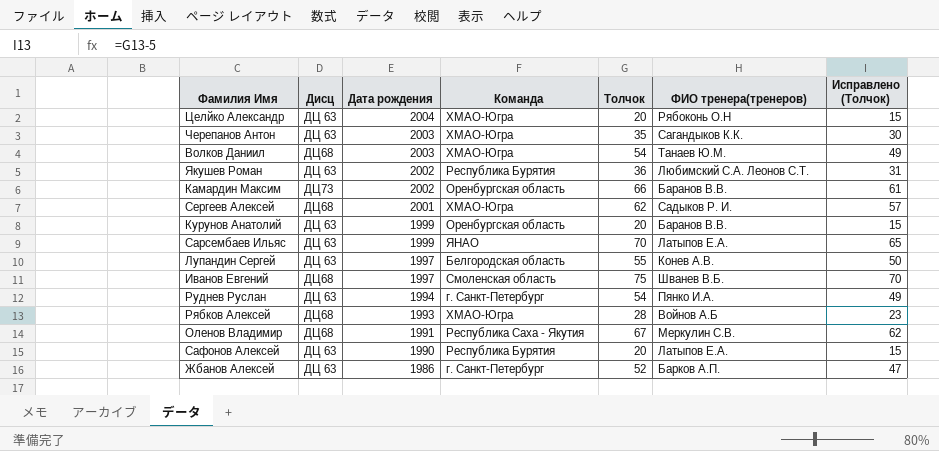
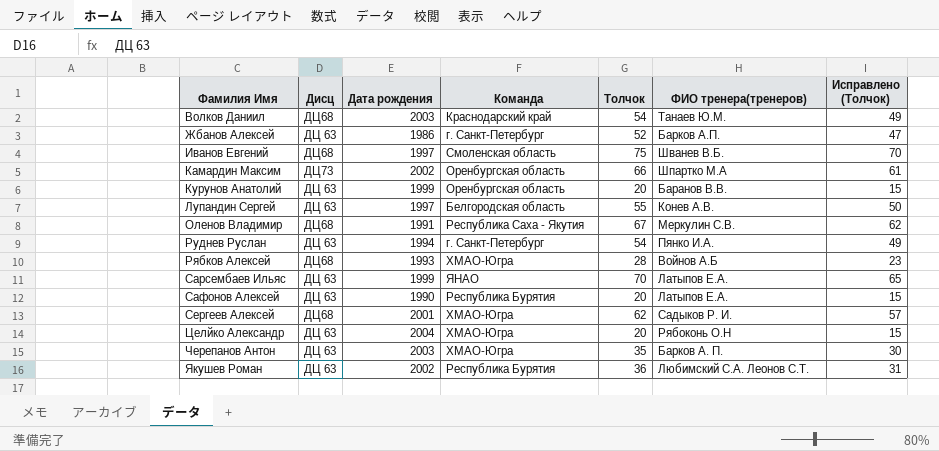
row order: Дата рождения descending -> Фамилия Имя ascending
Волков Даниил | Команда: ХМАО-Югра -> Краснодарский край
Камардин Максим | ФИО тренера(тренеров): Баранов В.В. -> Шпартко М.А
Черепанов Антон | ФИО тренера(тренеров): Сагандыков К.К. -> Барков А. П.

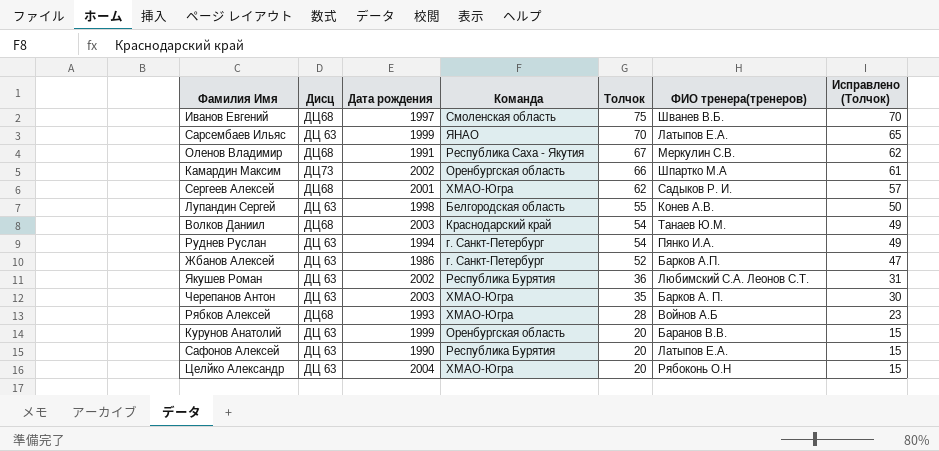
row order: Фамилия Имя ascending -> Толчок descending
Лупандин Сергей | Дата рождения: 1997 -> 1998

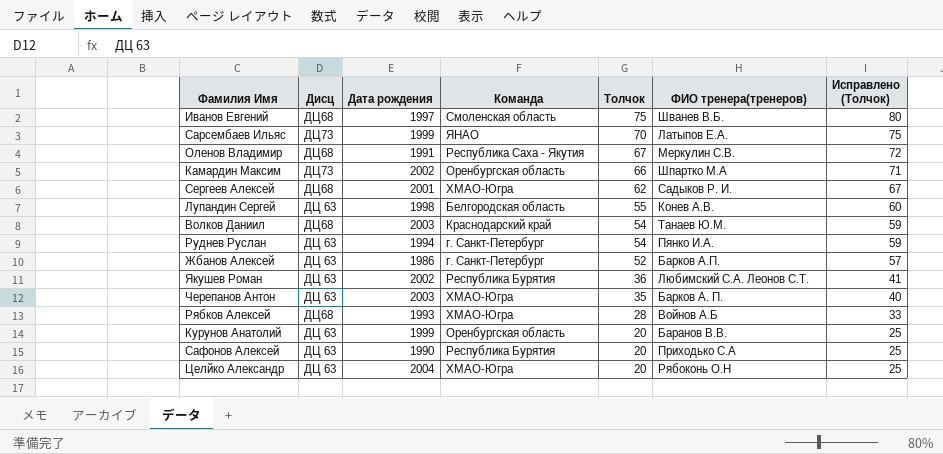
column Исправлено (Толчок) | formula: [Толчок] - 5 -> [Толчок] + 5
Сарсембаев Ильяс | Дисц: ДЦ 63 -> ДЦ73
Сафонов Алексей | ФИО тренера(тренеров): Латыпов Е.А. -> Приходько С.А

